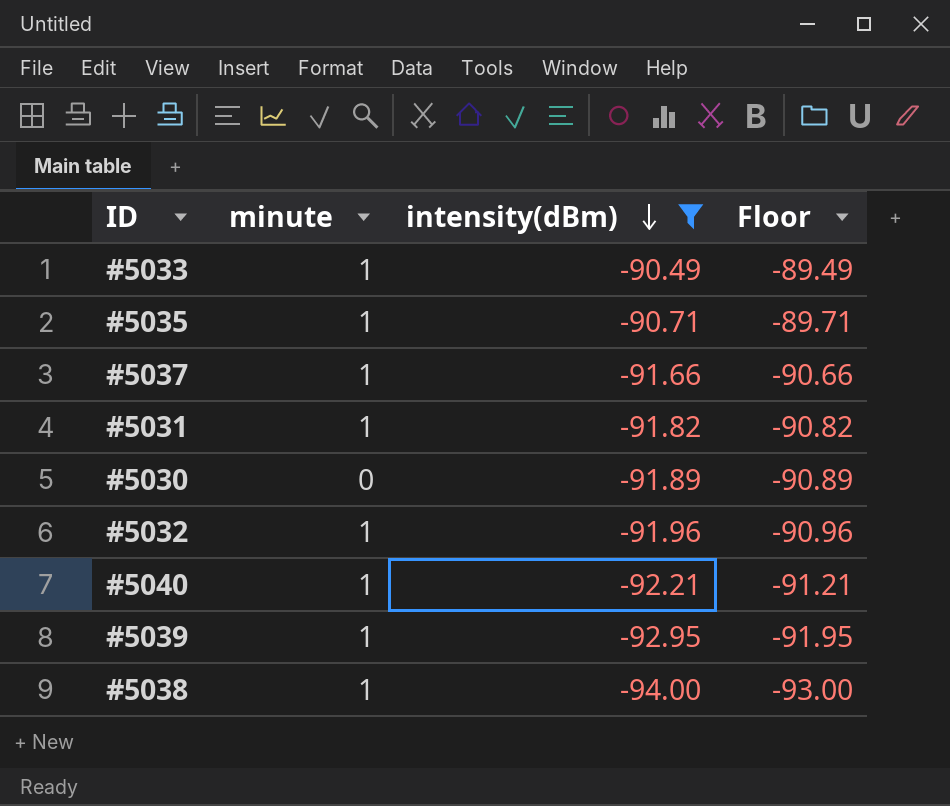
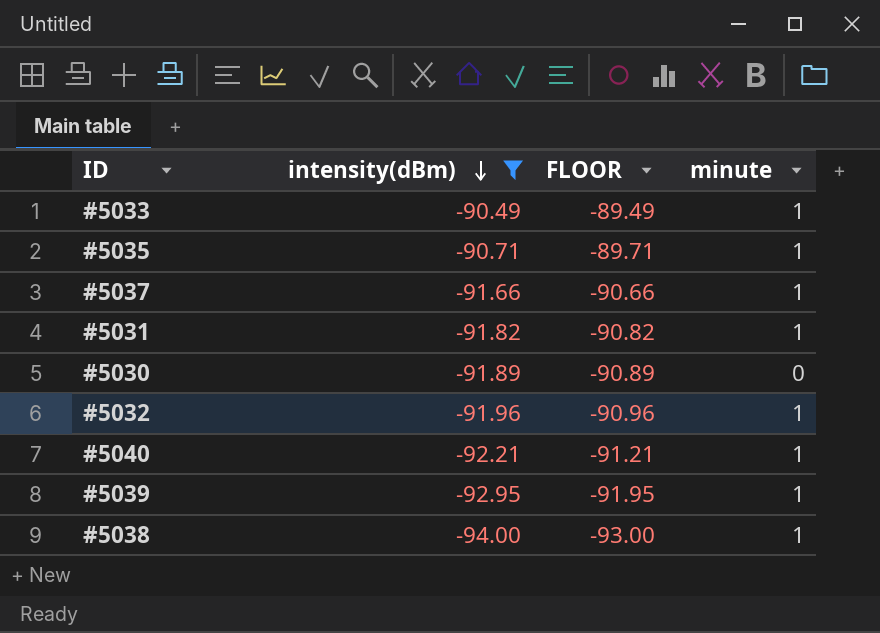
column name: Floor -> FLOOR
column minute | position: 2 -> 4

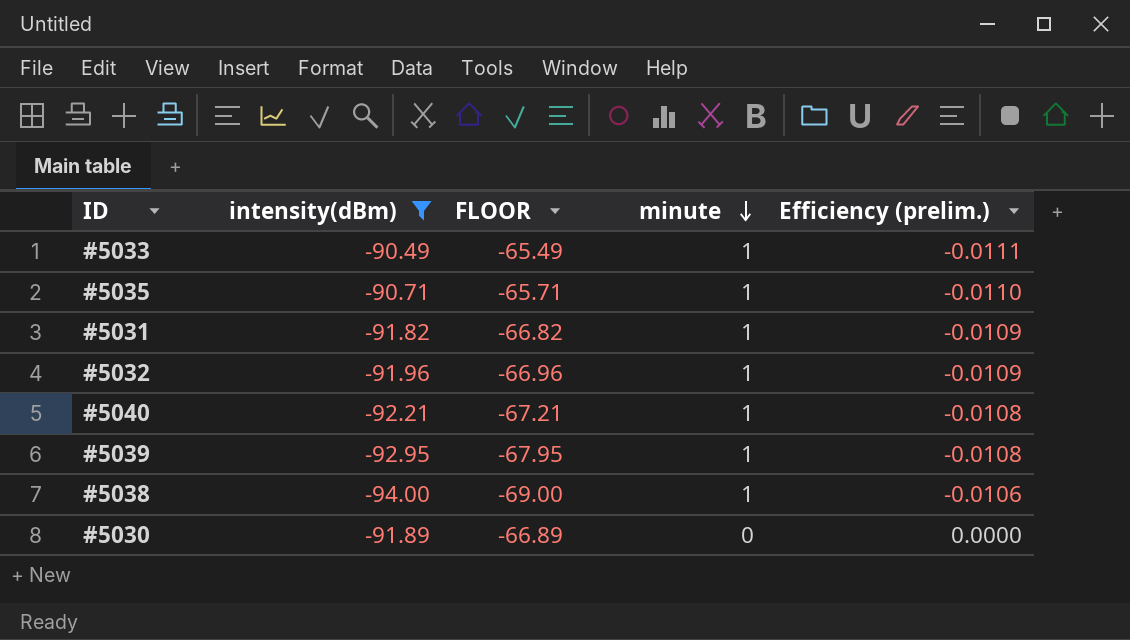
row order: intensity(dBm) descending -> minute descending
column FLOOR | formula: [intensity(dBm)] + 1 -> [intensity(dBm)] + 25
column Efficiency (prelim.) | formula: none -> [minute] / [intensity(dBm)]
row #5037: -91.66 | -90.66 | 1 -> none

